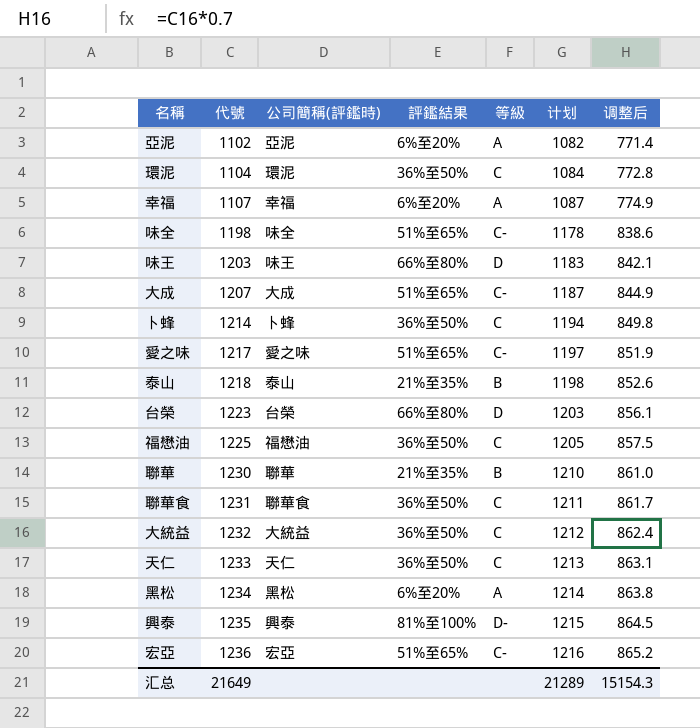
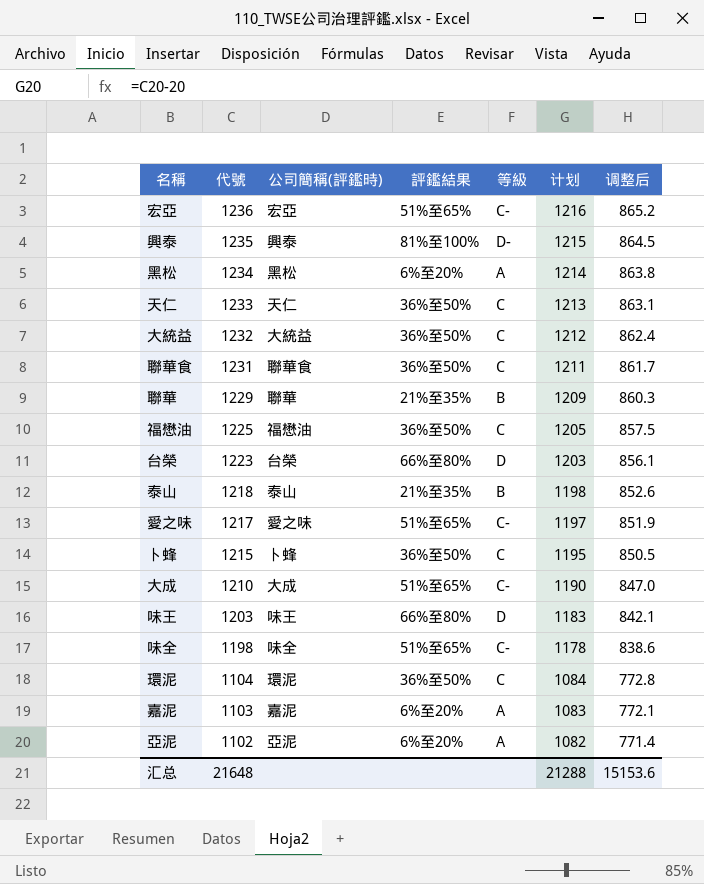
row order: 代號 ascending -> 代號 descending
row 幸福: 1107 | 幸福 | 6%至20% | A | 1087 | 774.9 -> none
聯華 | 代號: 1230 -> 1229
聯華 | 计划: 1210 -> 1209
聯華 | 调整后: 861.0 -> 860.3
卜蜂 | 代號: 1214 -> 1215
卜蜂 | 计划: 1194 -> 1195
卜蜂 | 调整后: 849.8 -> 850.5
大成 | 代號: 1207 -> 1210
大成 | 计划: 1187 -> 1190
大成 | 调整后: 844.9 -> 847.0
row 嘉泥: none -> 1103 | 嘉泥 | 6%至20% | A | 1083 | 772.1
汇总 | 代號: 21649 -> 21648
汇总 | 计划: 21289 -> 21288
汇总 | 调整后: 15154.3 -> 15153.6

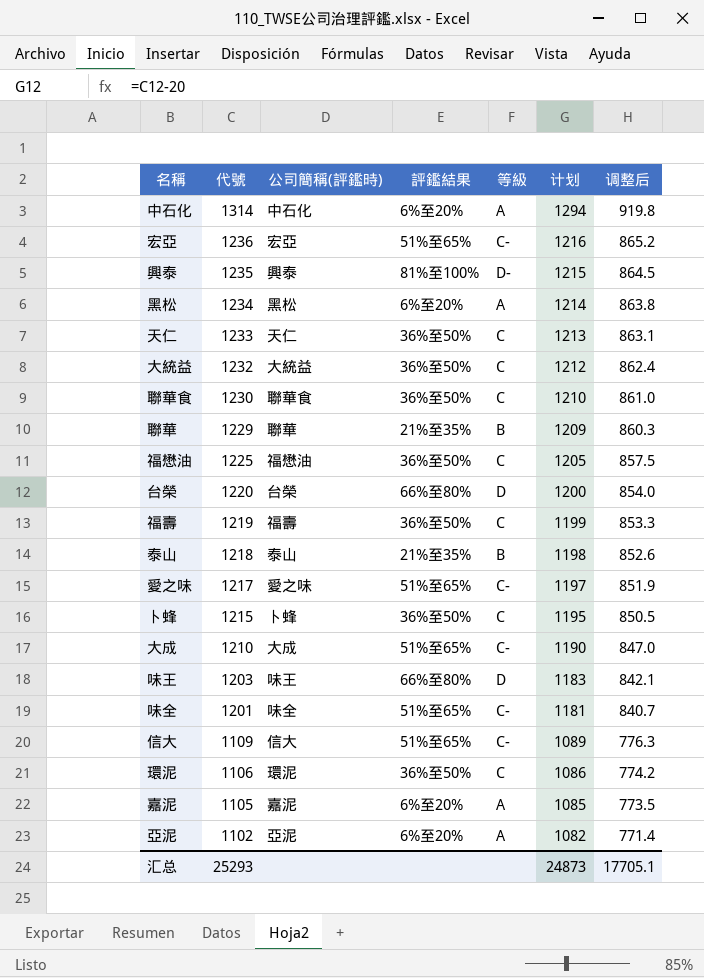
row 中石化: none -> 1314 | 中石化 | 6%至20% | A | 1294 | 919.8
聯華食 | 代號: 1231 -> 1230
聯華食 | 计划: 1211 -> 1210
聯華食 | 调整后: 861.7 -> 861.0
台榮 | 代號: 1223 -> 1220
台榮 | 计划: 1203 -> 1200
台榮 | 调整后: 856.1 -> 854.0
row 福壽: none -> 1219 | 福壽 | 36%至50% | C | 1199 | 853.3
味全 | 代號: 1198 -> 1201
味全 | 计划: 1178 -> 1181
味全 | 调整后: 838.6 -> 840.7
row 信大: none -> 1109 | 信大 | 51%至65% | C- | 1089 | 776.3
環泥 | 代號: 1104 -> 1106
環泥 | 计划: 1084 -> 1086
環泥 | 调整后: 772.8 -> 774.2
嘉泥 | 代號: 1103 -> 1105
嘉泥 | 计划: 1083 -> 1085
嘉泥 | 调整后: 772.1 -> 773.5
汇总 | 代號: 21648 -> 25293
汇总 | 计划: 21288 -> 24873
汇总 | 调整后: 15153.6 -> 17705.1

